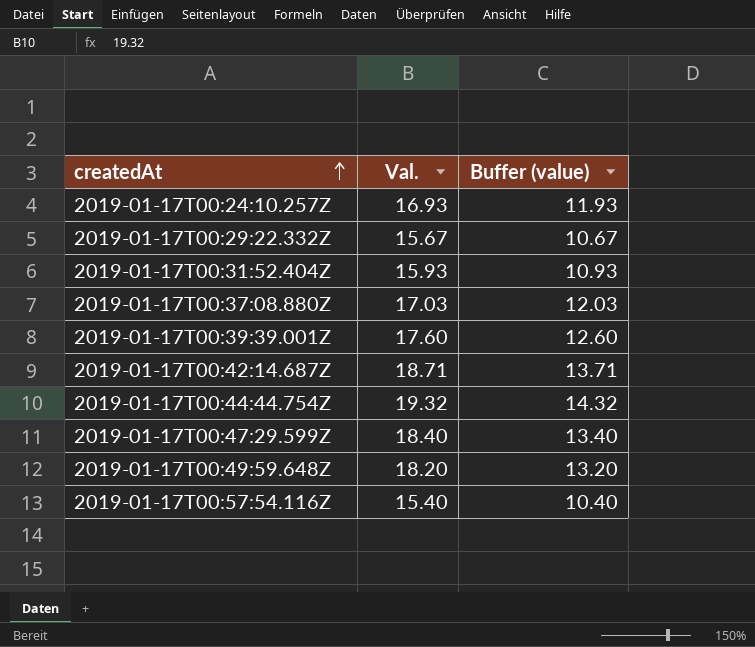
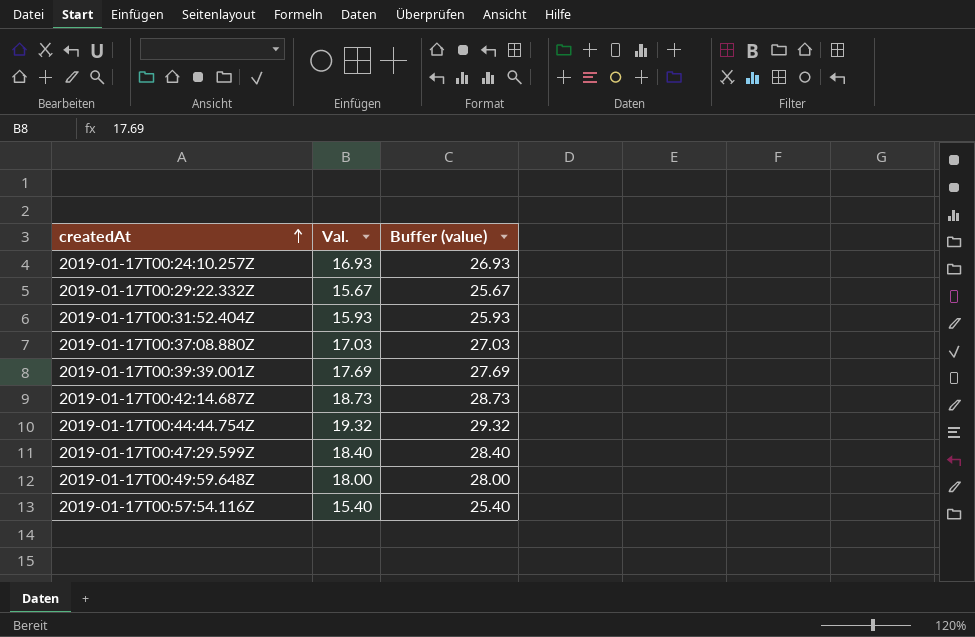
column Buffer (value) | formula: [Val.] - 5 -> [Val.] + 10
2019-01-17T00:39:39.001Z | Val.: 17.60 -> 17.69
2019-01-17T00:42:14.687Z | Val.: 18.71 -> 18.73
2019-01-17T00:49:59.648Z | Val.: 18.20 -> 18.00

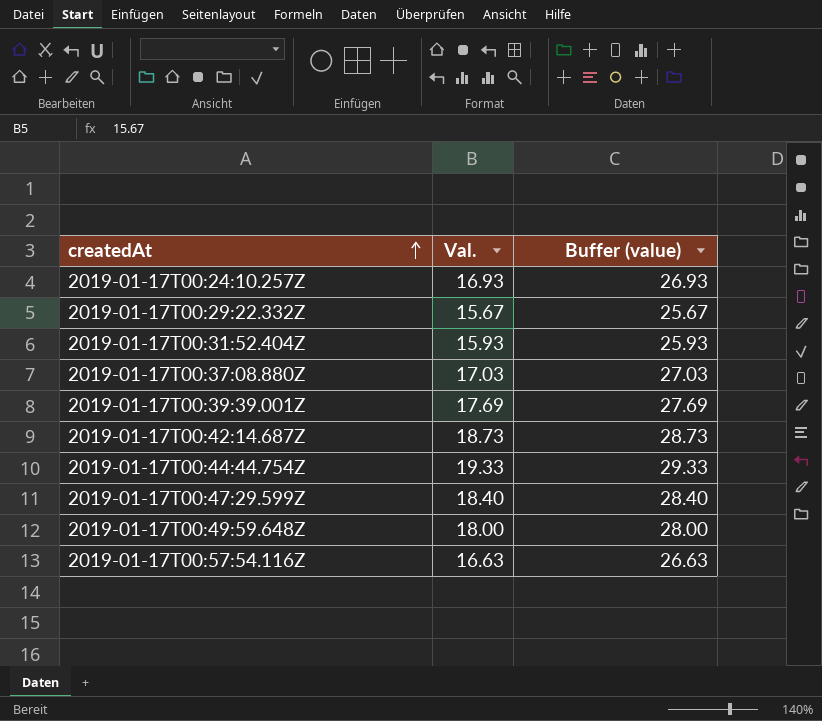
2019-01-17T00:44:44.754Z | Val.: 19.32 -> 19.33
2019-01-17T00:44:44.754Z | Buffer (value): 29.32 -> 29.33
2019-01-17T00:57:54.116Z | Val.: 15.40 -> 16.63
2019-01-17T00:57:54.116Z | Buffer (value): 25.40 -> 26.63

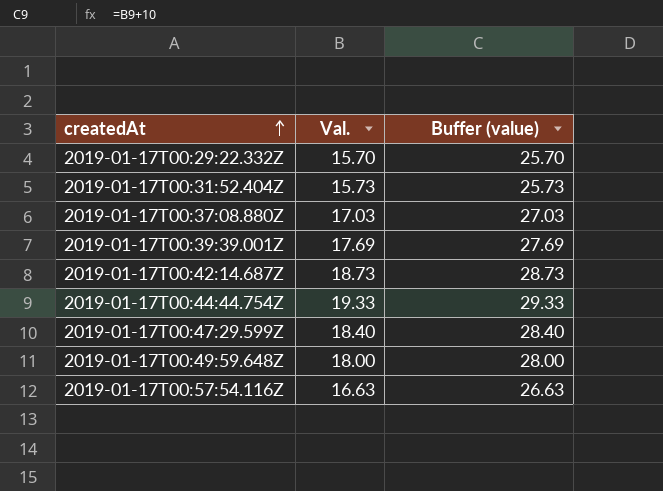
row 2019-01-17T00:24:10.257Z: 16.93 | 26.93 -> none
2019-01-17T00:29:22.332Z | Val.: 15.67 -> 15.70
2019-01-17T00:29:22.332Z | Buffer (value): 25.67 -> 25.70
2019-01-17T00:31:52.404Z | Val.: 15.93 -> 15.73
2019-01-17T00:31:52.404Z | Buffer (value): 25.93 -> 25.73

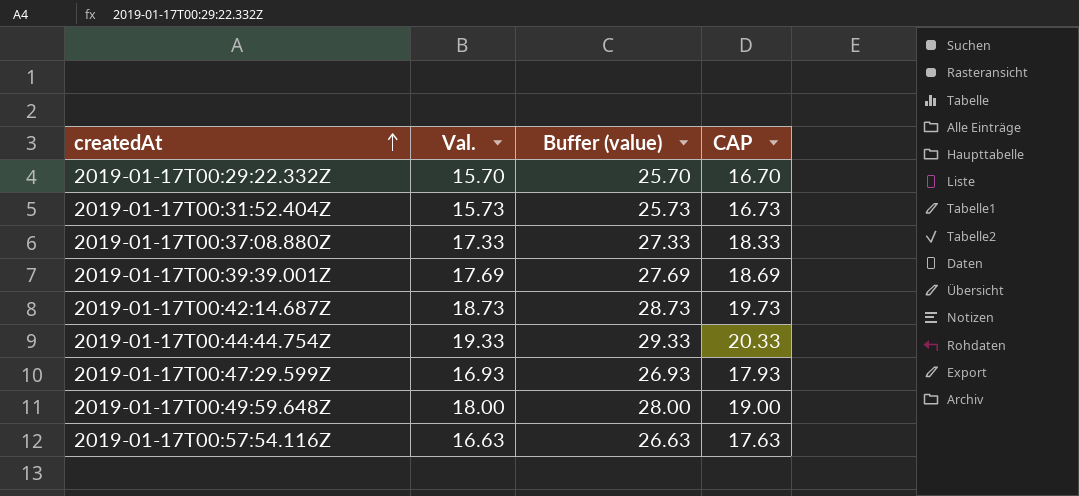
column CAP | formula: none -> [Val.] + 1
2019-01-17T00:37:08.880Z | Val.: 17.03 -> 17.33
2019-01-17T00:37:08.880Z | Buffer (value): 27.03 -> 27.33
2019-01-17T00:47:29.599Z | Val.: 18.40 -> 16.93
2019-01-17T00:47:29.599Z | Buffer (value): 28.40 -> 26.93

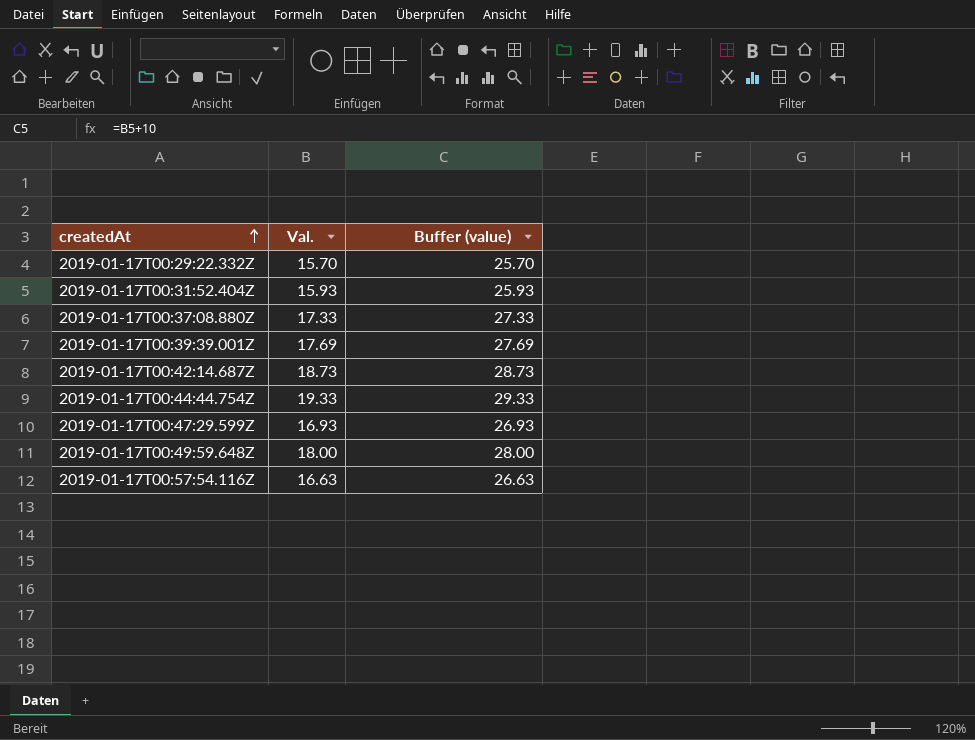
column CAP | formula: [Val.] + 1 -> none
2019-01-17T00:31:52.404Z | Val.: 15.73 -> 15.93
2019-01-17T00:31:52.404Z | Buffer (value): 25.73 -> 25.93

